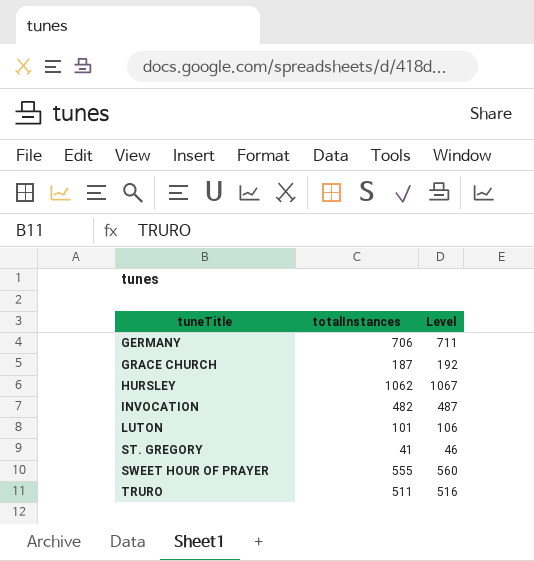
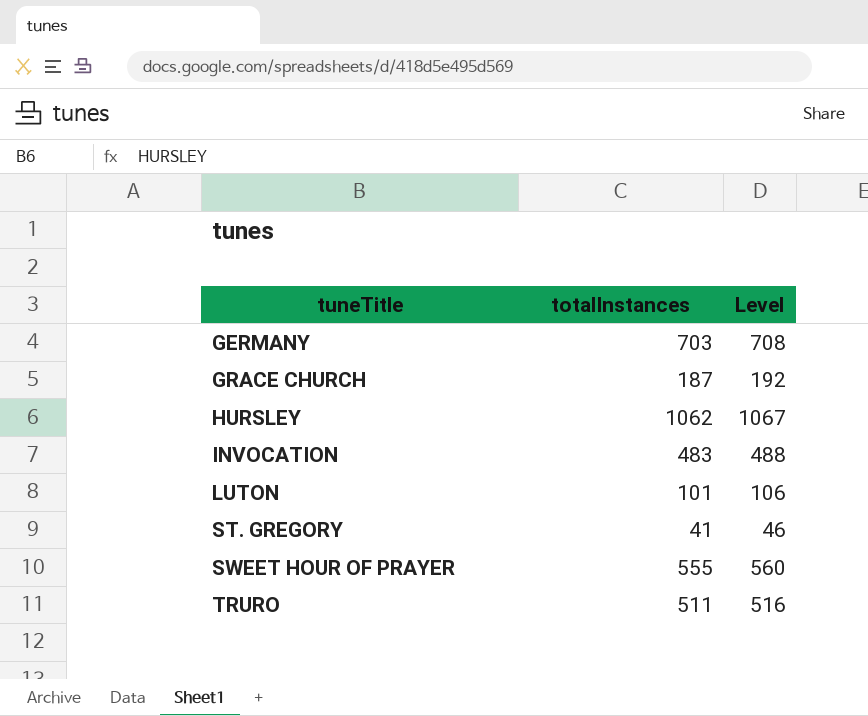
GERMANY | totalInstances: 706 -> 703
GERMANY | Level: 711 -> 708
INVOCATION | totalInstances: 482 -> 483
INVOCATION | Level: 487 -> 488

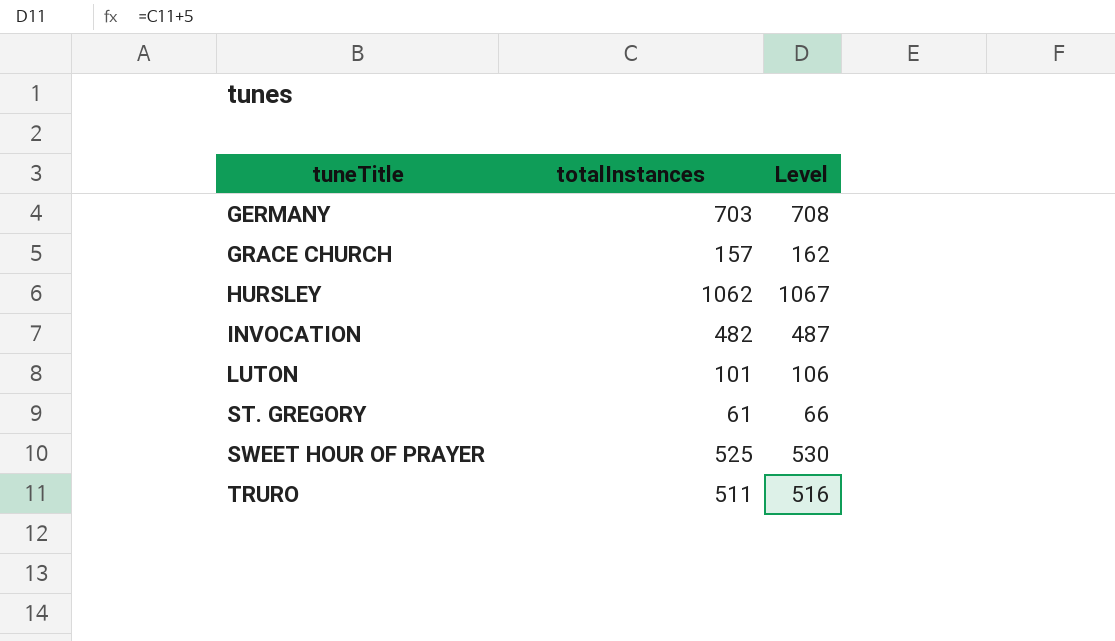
GRACE CHURCH | totalInstances: 187 -> 157
GRACE CHURCH | Level: 192 -> 162
INVOCATION | totalInstances: 483 -> 482
INVOCATION | Level: 488 -> 487
ST. GREGORY | totalInstances: 41 -> 61
ST. GREGORY | Level: 46 -> 66
SWEET HOUR OF PRAYER | totalInstances: 555 -> 525
SWEET HOUR OF PRAYER | Level: 560 -> 530

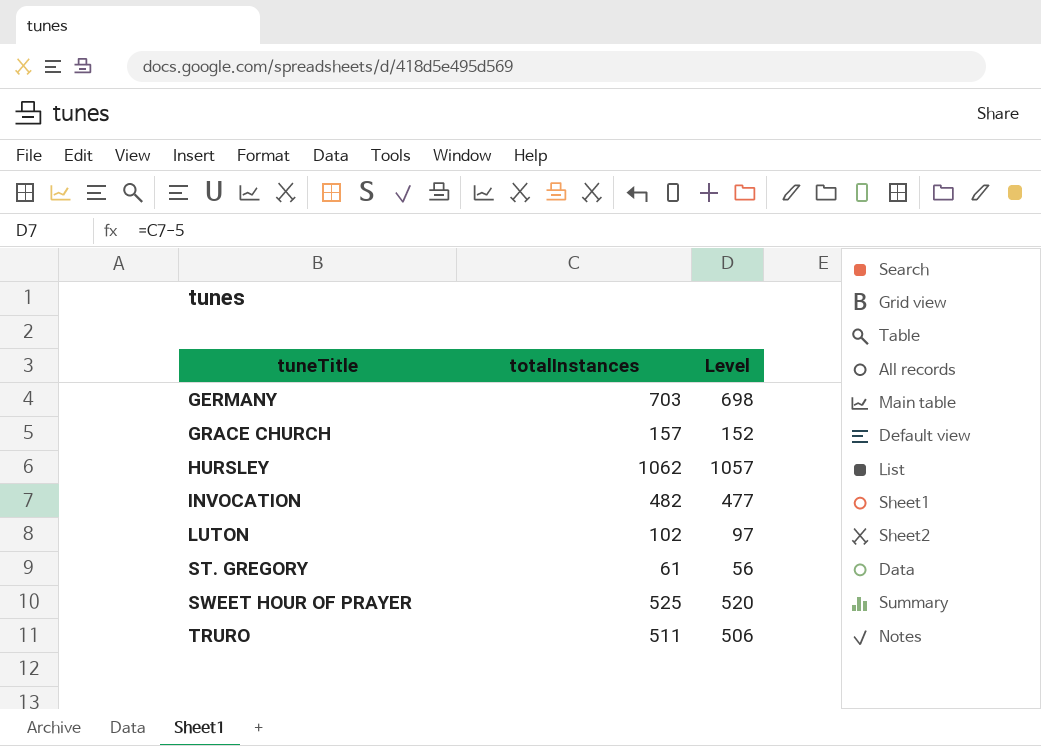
column Level | formula: [totalInstances] + 5 -> [totalInstances] - 5
LUTON | totalInstances: 101 -> 102

